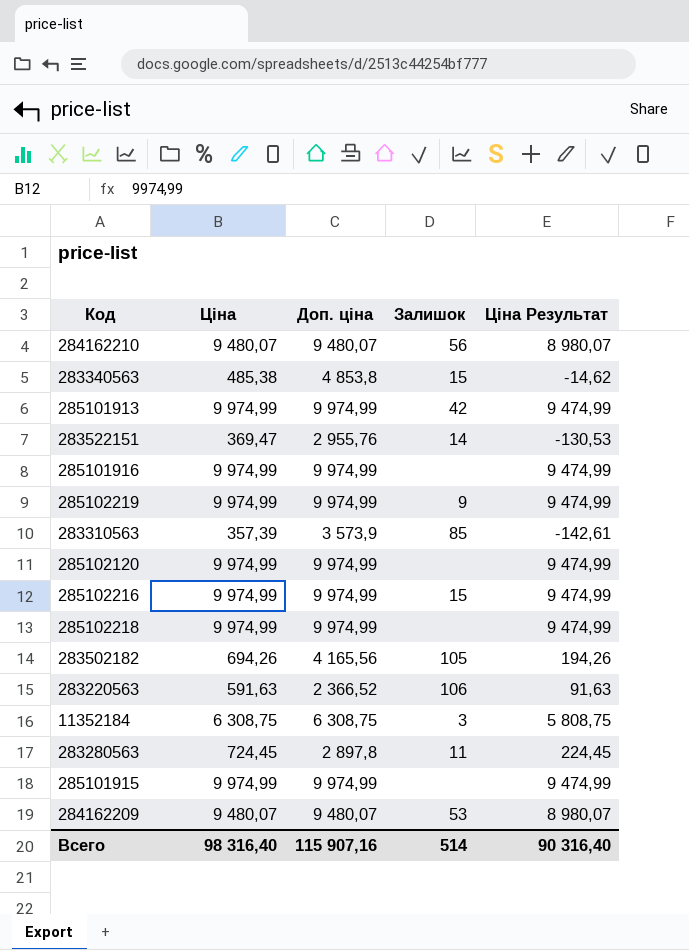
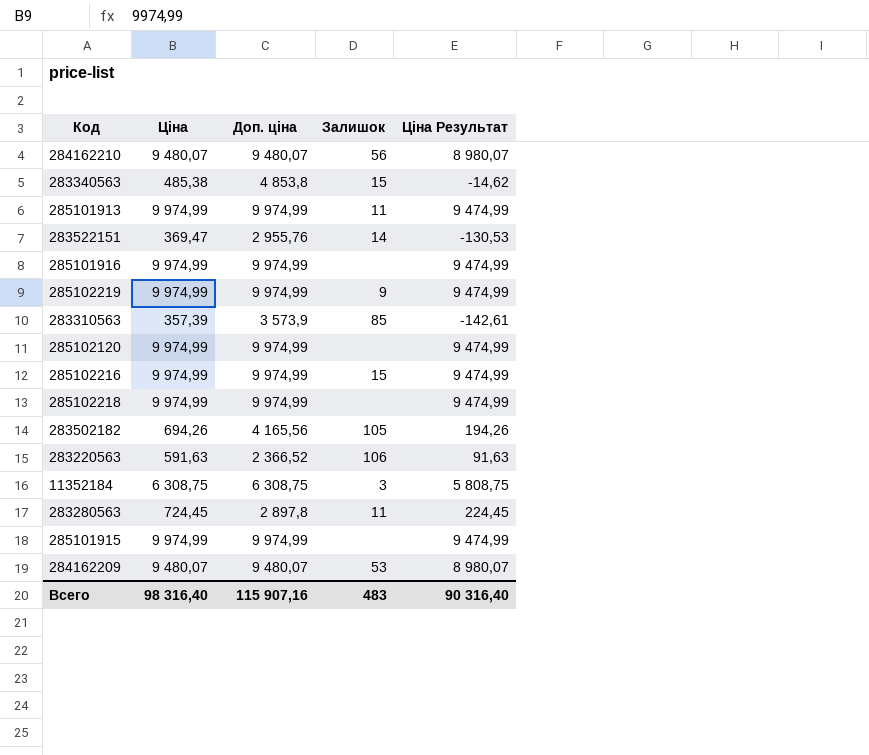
285101913 | Залишок: 42 -> 11
Всего | Залишок: 514 -> 483

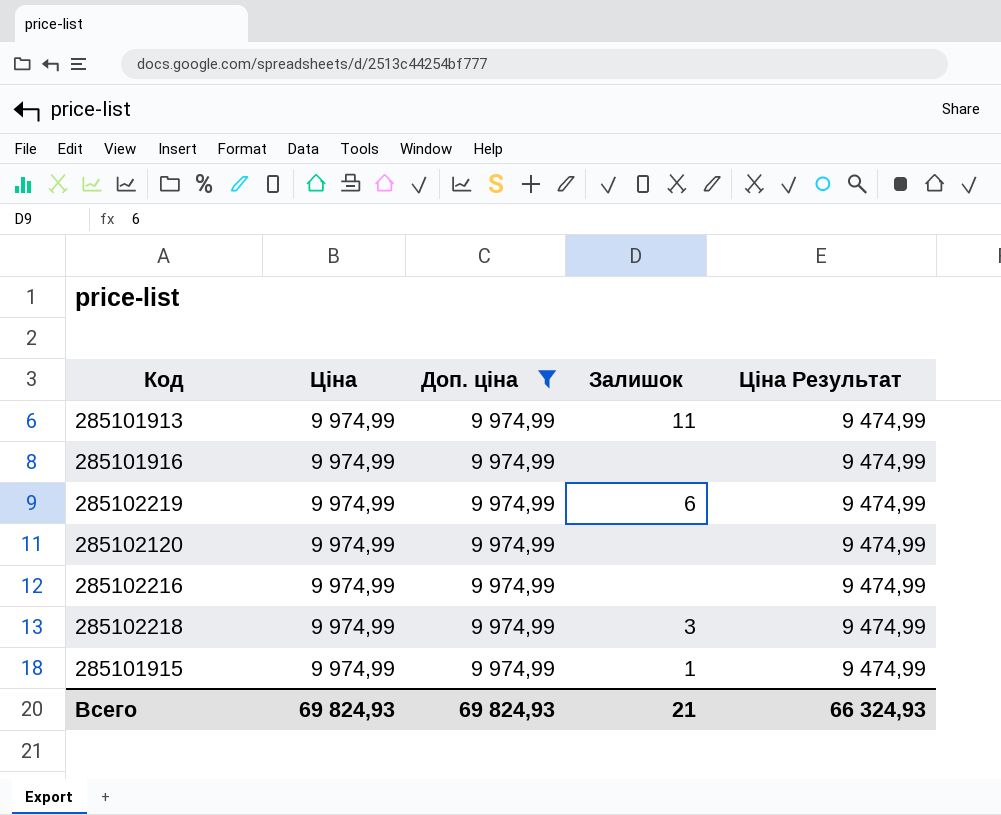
filter: none -> Доп. ціна = 9 974,99
285102219 | Залишок: 9 -> 6
285102216 | Залишок: 15 -> none
285102218 | Залишок: none -> 3
285101915 | Залишок: none -> 1
Всего | Ціна: 98 316,40 -> 69 824,93
Всего | Доп. ціна: 115 907,16 -> 69 824,93
Всего | Залишок: 483 -> 21
Всего | Ціна Результат: 90 316,40 -> 66 324,93

